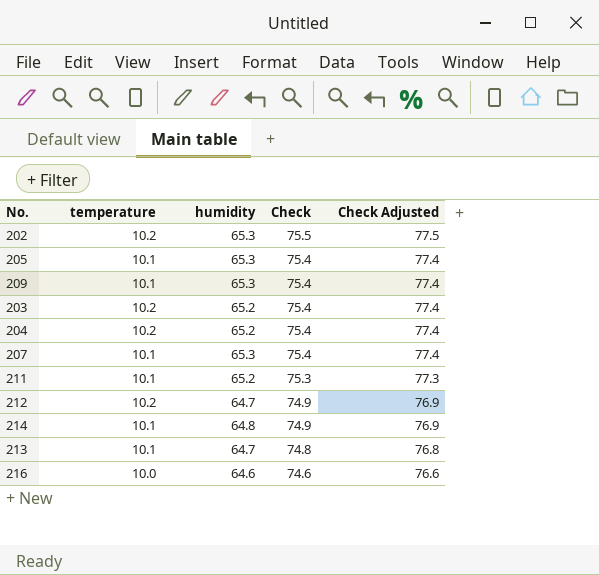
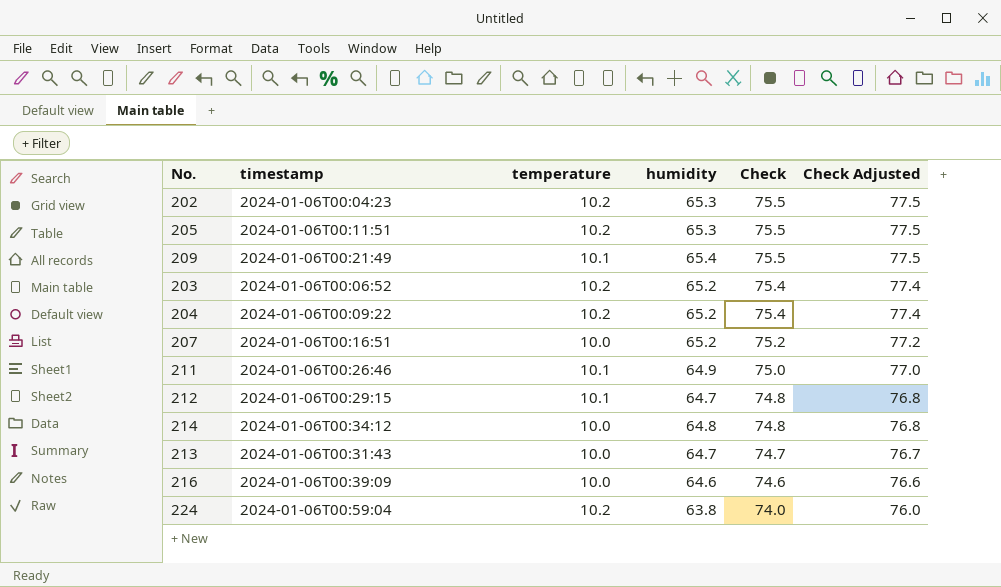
column timestamp | position: none -> 2
205 | temperature: 10.1 -> 10.2
205 | Check: 75.4 -> 75.5
205 | Check Adjusted: 77.4 -> 77.5
209 | humidity: 65.3 -> 65.4
209 | Check: 75.4 -> 75.5
209 | Check Adjusted: 77.4 -> 77.5
207 | temperature: 10.1 -> 10.0
207 | humidity: 65.3 -> 65.2
207 | Check: 75.4 -> 75.2
207 | Check Adjusted: 77.4 -> 77.2
211 | humidity: 65.2 -> 64.9
211 | Check: 75.3 -> 75.0
211 | Check Adjusted: 77.3 -> 77.0
212 | temperature: 10.2 -> 10.1
212 | Check: 74.9 -> 74.8
212 | Check Adjusted: 76.9 -> 76.8
214 | temperature: 10.1 -> 10.0
214 | Check: 74.9 -> 74.8
214 | Check Adjusted: 76.9 -> 76.8
213 | temperature: 10.1 -> 10.0
213 | Check: 74.8 -> 74.7
213 | Check Adjusted: 76.8 -> 76.7
row 224: none -> 2024-01-06T00:59:04 | 10.2 | 63.8 | 74.0 | 76.0

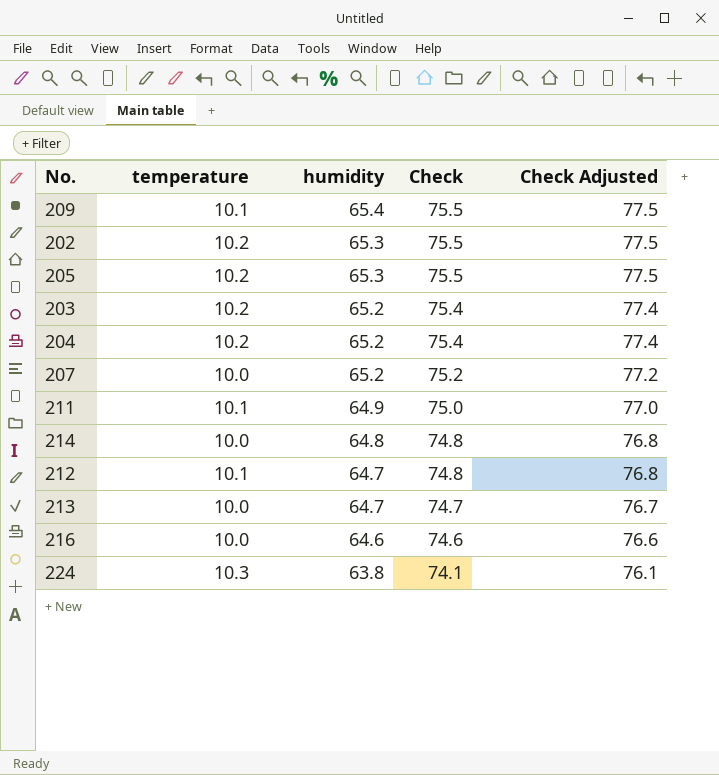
row order: Check descending -> humidity descending
column timestamp | position: 2 -> none
224 | temperature: 10.2 -> 10.3
224 | Check: 74.0 -> 74.1
224 | Check Adjusted: 76.0 -> 76.1

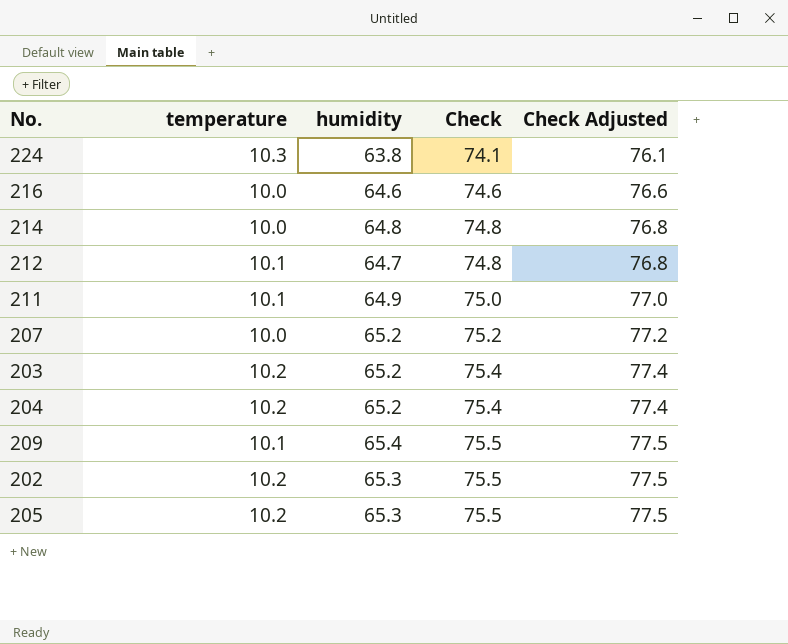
row order: humidity descending -> Check ascending
row 213: 10.0 | 64.7 | 74.7 | 76.7 -> none

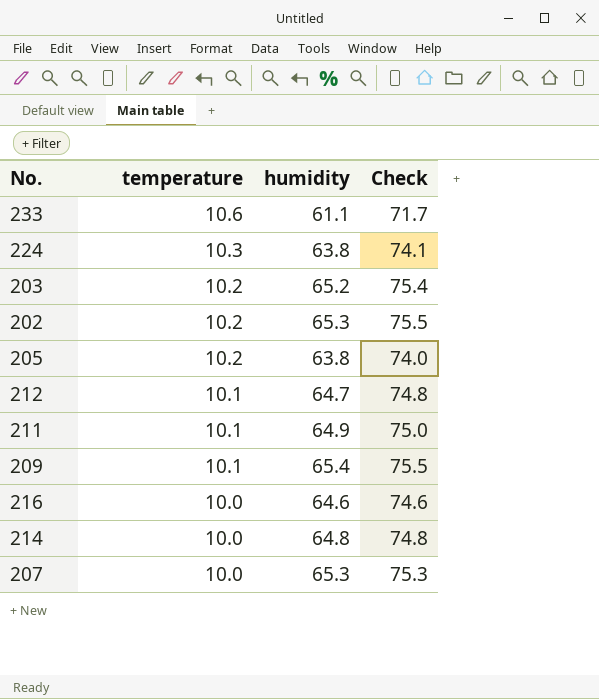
row order: Check ascending -> temperature descending
column Check Adjusted | formula: [Check] + 2 -> none
row 204: 10.2 | 65.2 | 75.4 | 77.4 -> none
row 233: none -> 10.6 | 61.1 | 71.7
205 | humidity: 65.3 -> 63.8
205 | Check: 75.5 -> 74.0
207 | humidity: 65.2 -> 65.3
207 | Check: 75.2 -> 75.3

